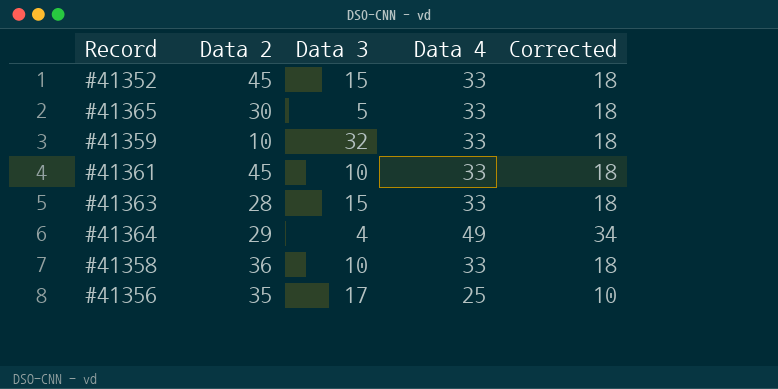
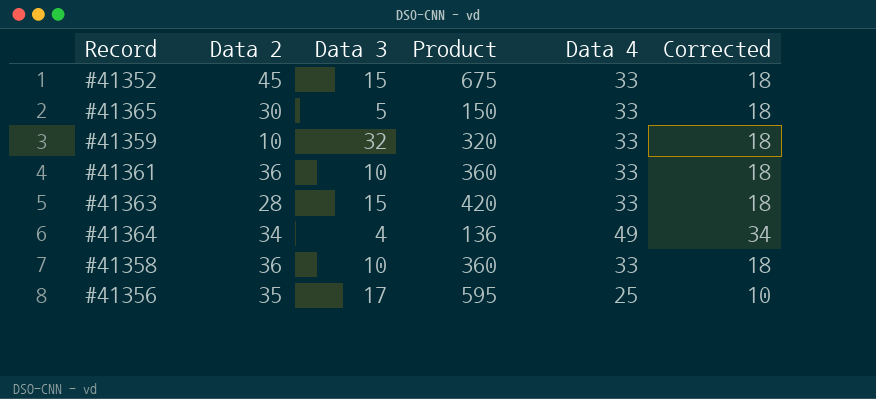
column Product | formula: none -> [Data 2] * [Data 3]
#41361 | Data 2: 45 -> 36
#41364 | Data 2: 29 -> 34

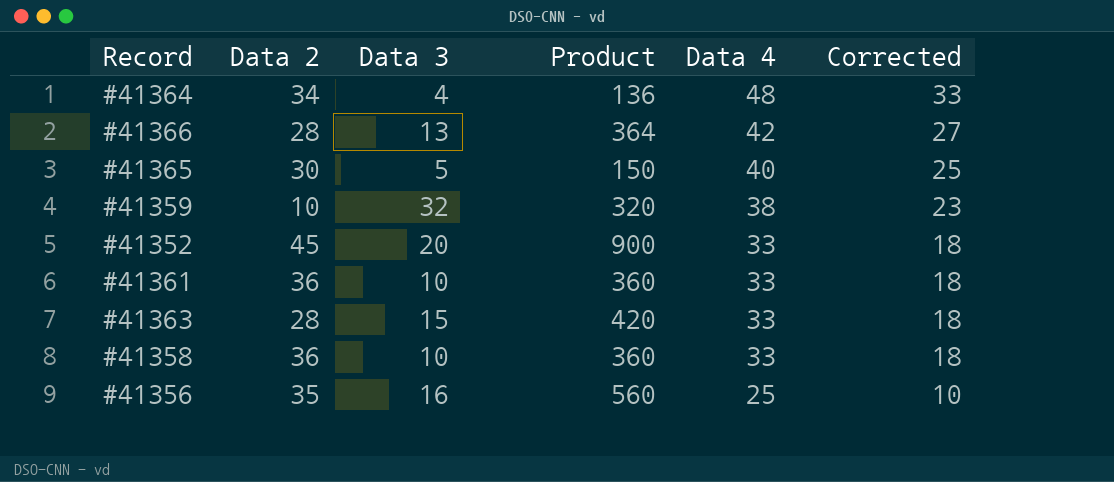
row order: none -> Data 4 descending
#41364 | Data 4: 49 -> 48
#41364 | Corrected: 34 -> 33
row #41366: none -> 28 | 13 | 364 | 42 | 27
#41365 | Data 4: 33 -> 40
#41365 | Corrected: 18 -> 25
#41359 | Data 4: 33 -> 38
#41359 | Corrected: 18 -> 23
#41352 | Data 3: 15 -> 20
#41352 | Product: 675 -> 900
#41356 | Data 3: 17 -> 16
#41356 | Product: 595 -> 560

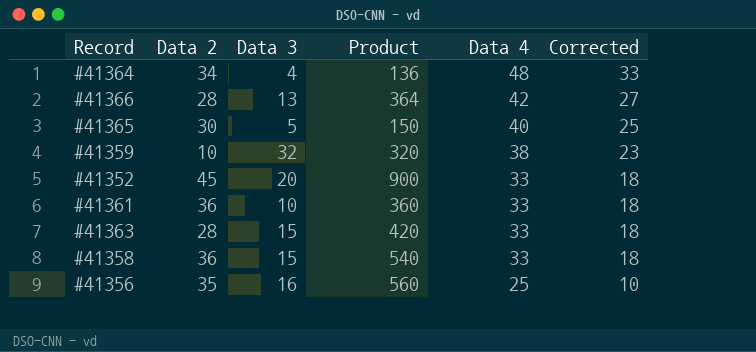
#41358 | Data 3: 10 -> 15
#41358 | Product: 360 -> 540

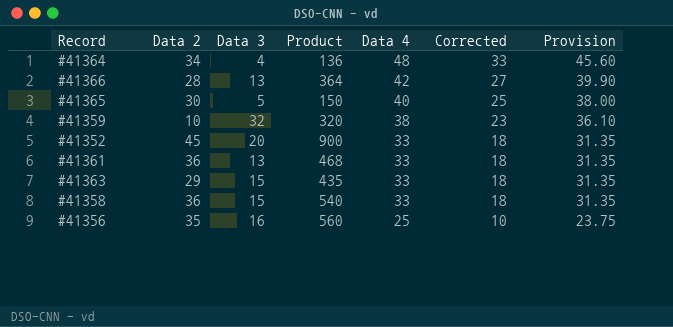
column Provision | formula: none -> [Data 4] * 0.95
#41361 | Data 3: 10 -> 13
#41361 | Product: 360 -> 468
#41363 | Data 2: 28 -> 29
#41363 | Product: 420 -> 435

